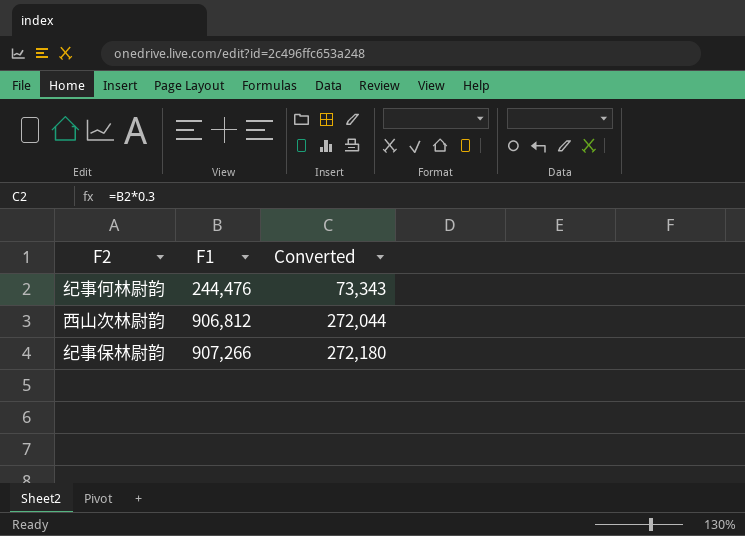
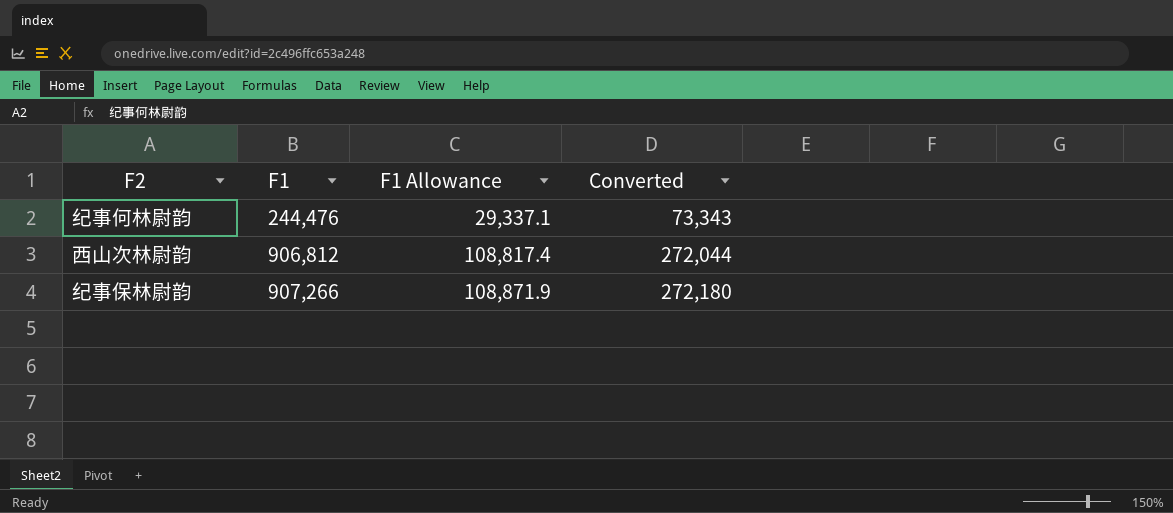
column F1 Allowance | formula: none -> [F1] * 0.12

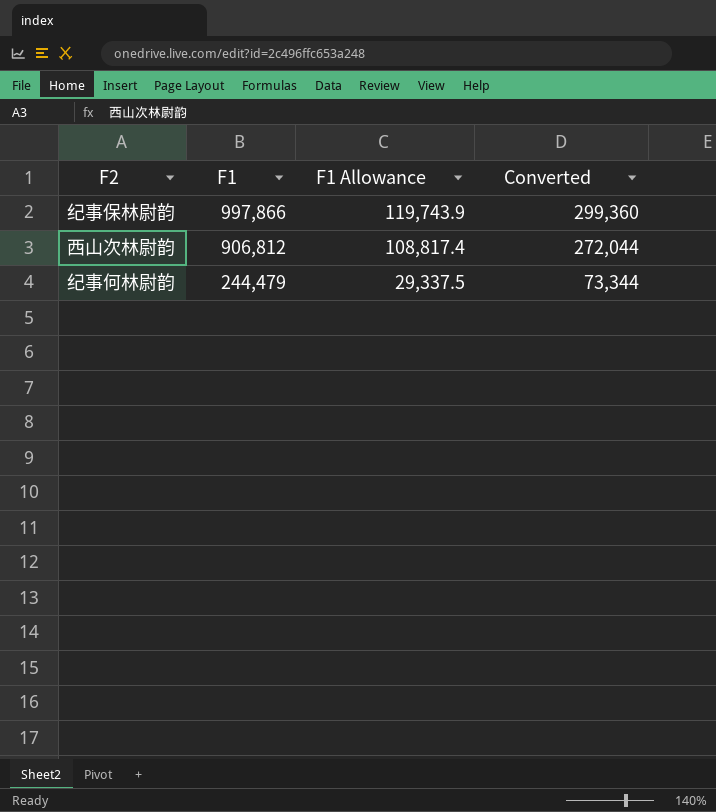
row order: F1 ascending -> F1 descending
纪事保林尉韵 | F1: 907,266 -> 997,866
纪事保林尉韵 | F1 Allowance: 108,871.9 -> 119,743.9
纪事保林尉韵 | Converted: 272,180 -> 299,360
纪事何林尉韵 | F1: 244,476 -> 244,479
纪事何林尉韵 | F1 Allowance: 29,337.1 -> 29,337.5
纪事何林尉韵 | Converted: 73,343 -> 73,344

